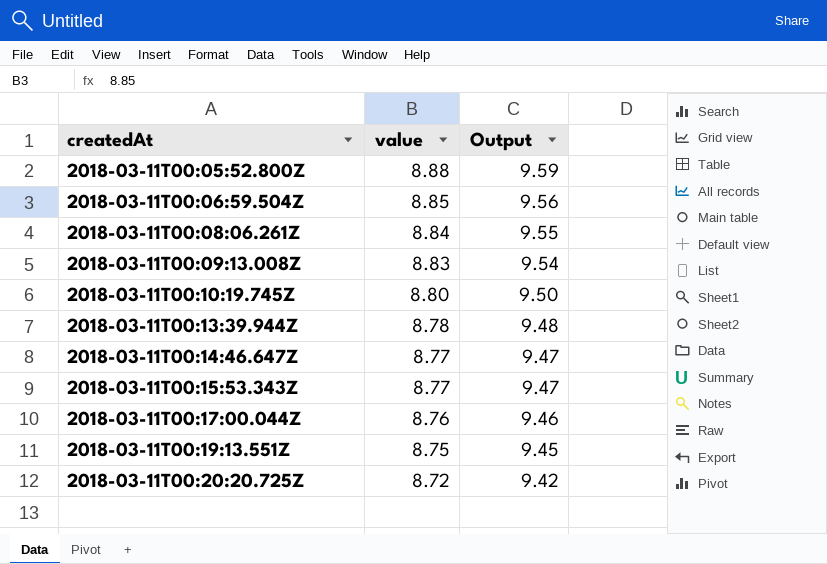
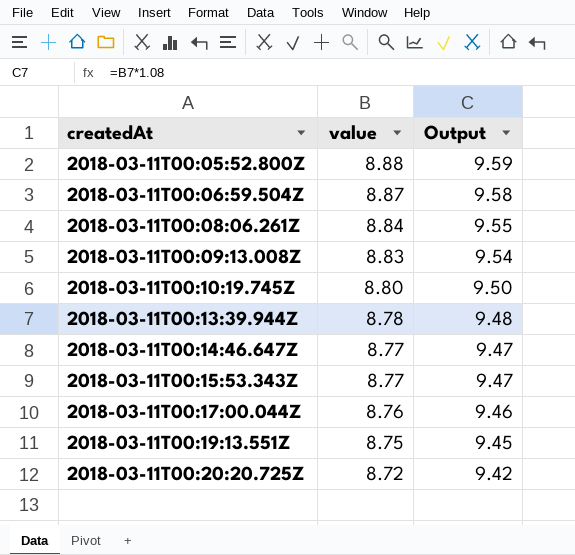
2018-03-11T00:06:59.504Z | value: 8.85 -> 8.87
2018-03-11T00:06:59.504Z | Output: 9.56 -> 9.58

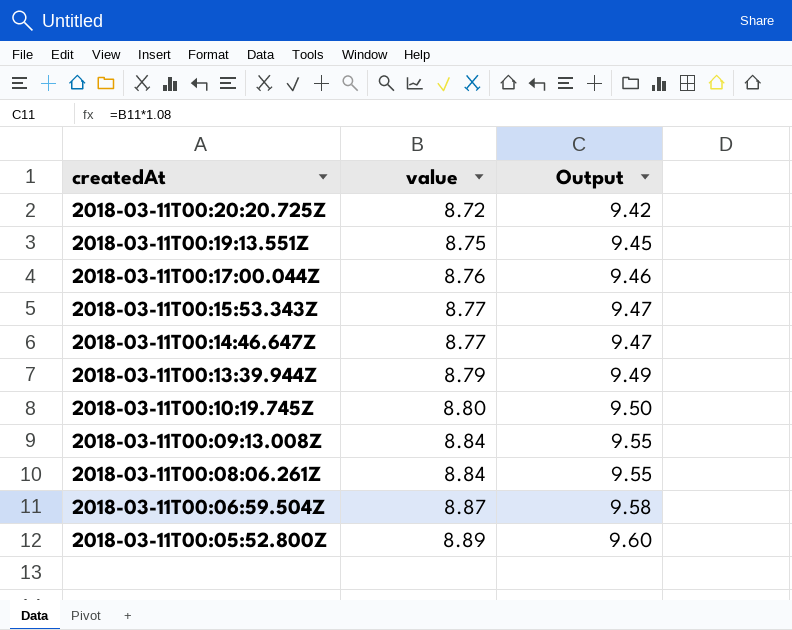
row order: createdAt ascending -> createdAt descending
2018-03-11T00:13:39.944Z | value: 8.78 -> 8.79
2018-03-11T00:13:39.944Z | Output: 9.48 -> 9.49
2018-03-11T00:09:13.008Z | value: 8.83 -> 8.84
2018-03-11T00:09:13.008Z | Output: 9.54 -> 9.55
2018-03-11T00:05:52.800Z | value: 8.88 -> 8.89
2018-03-11T00:05:52.800Z | Output: 9.59 -> 9.60

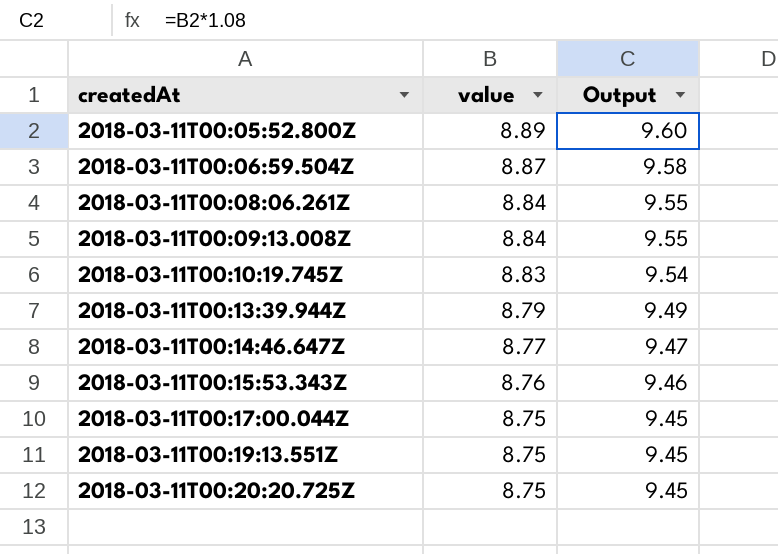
row order: createdAt descending -> createdAt ascending
2018-03-11T00:10:19.745Z | value: 8.80 -> 8.83
2018-03-11T00:10:19.745Z | Output: 9.50 -> 9.54
2018-03-11T00:15:53.343Z | value: 8.77 -> 8.76
2018-03-11T00:15:53.343Z | Output: 9.47 -> 9.46
2018-03-11T00:17:00.044Z | value: 8.76 -> 8.75
2018-03-11T00:17:00.044Z | Output: 9.46 -> 9.45
2018-03-11T00:20:20.725Z | value: 8.72 -> 8.75
2018-03-11T00:20:20.725Z | Output: 9.42 -> 9.45

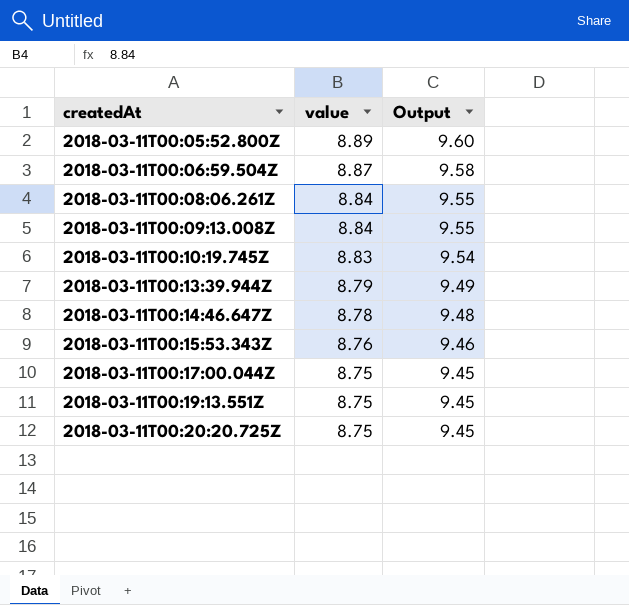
2018-03-11T00:14:46.647Z | value: 8.77 -> 8.78
2018-03-11T00:14:46.647Z | Output: 9.47 -> 9.48

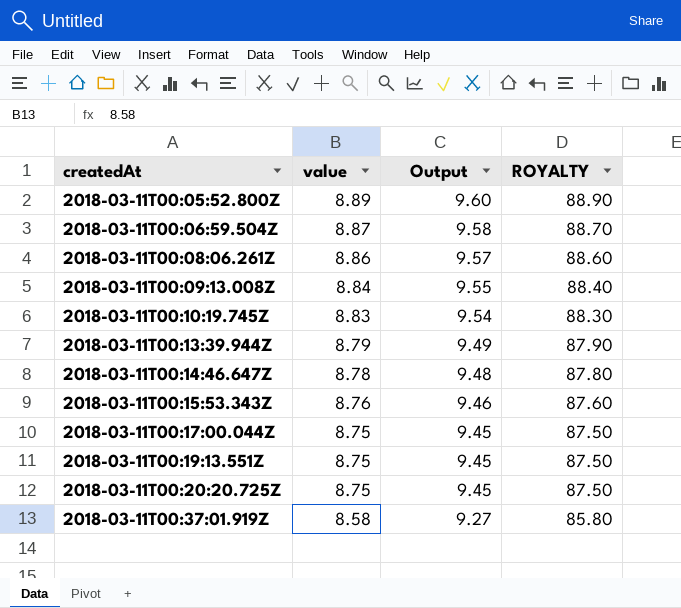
column ROYALTY | formula: none -> [value] * 10
2018-03-11T00:08:06.261Z | value: 8.84 -> 8.86
2018-03-11T00:08:06.261Z | Output: 9.55 -> 9.57
row 2018-03-11T00:37:01.919Z: none -> 8.58 | 9.27 | 85.80

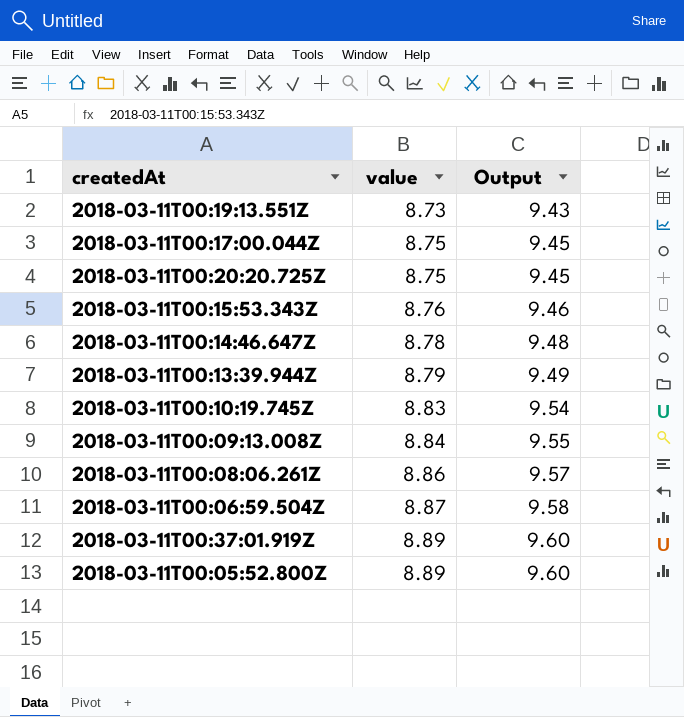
row order: createdAt ascending -> value ascending
column ROYALTY | formula: [value] * 10 -> none
2018-03-11T00:19:13.551Z | value: 8.75 -> 8.73
2018-03-11T00:19:13.551Z | Output: 9.45 -> 9.43
2018-03-11T00:37:01.919Z | value: 8.58 -> 8.89
2018-03-11T00:37:01.919Z | Output: 9.27 -> 9.60

